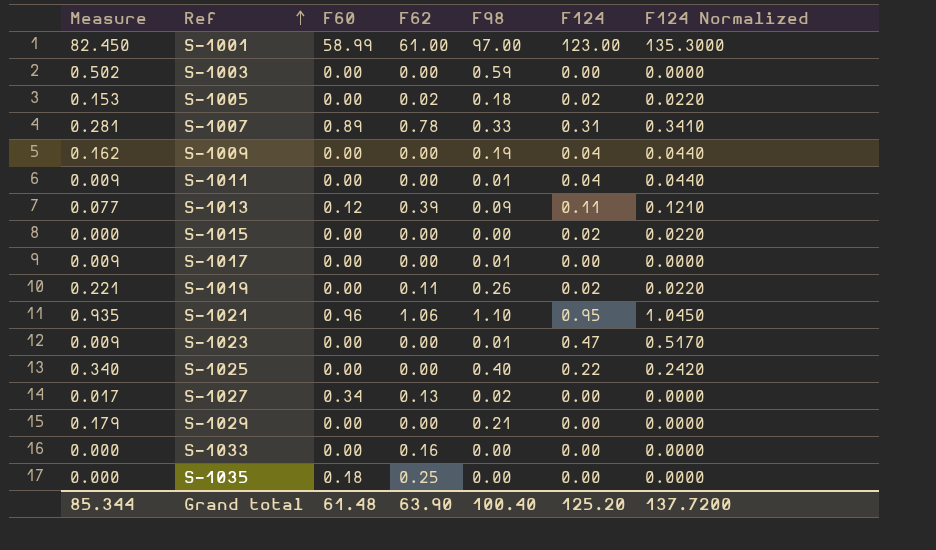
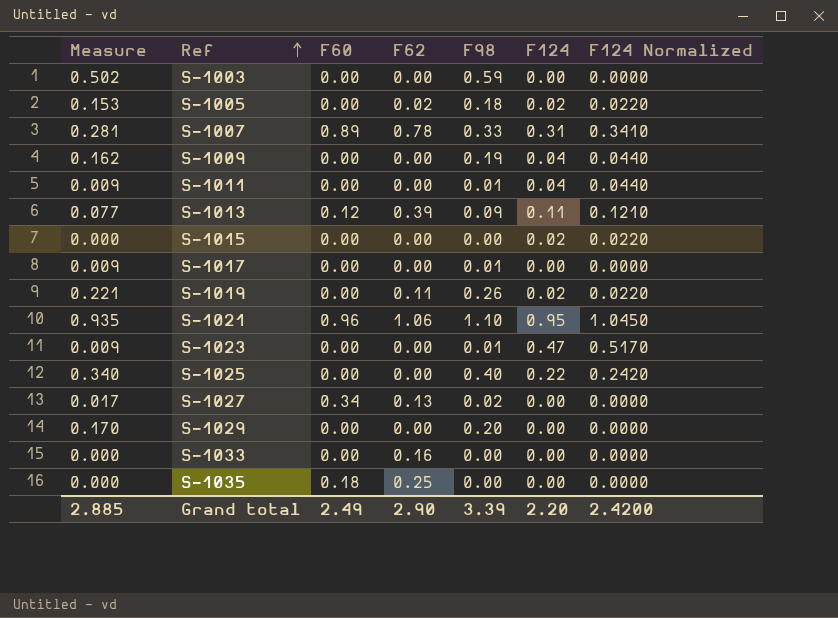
row S-1001: 82.450 | 58.99 | 61.00 | 97.00 | 123.00 | 135.3000 -> none
S-1029 | Measure: 0.179 -> 0.170
S-1029 | F98: 0.21 -> 0.20
Grand total | Measure: 85.344 -> 2.885
Grand total | F60: 61.48 -> 2.49
Grand total | F62: 63.90 -> 2.90
Grand total | F98: 100.40 -> 3.39
Grand total | F124: 125.20 -> 2.20
Grand total | F124 Normalized: 137.7200 -> 2.4200

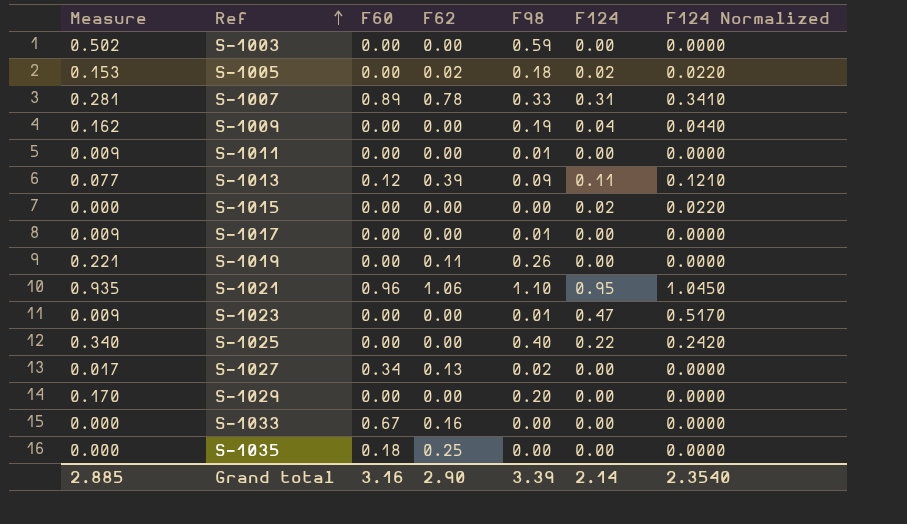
S-1011 | F124: 0.04 -> 0.00
S-1011 | F124 Normalized: 0.0440 -> 0.0000
S-1019 | F124: 0.02 -> 0.00
S-1019 | F124 Normalized: 0.0220 -> 0.0000
S-1033 | F60: 0.00 -> 0.67
Grand total | F60: 2.49 -> 3.16
Grand total | F124: 2.20 -> 2.14
Grand total | F124 Normalized: 2.4200 -> 2.3540

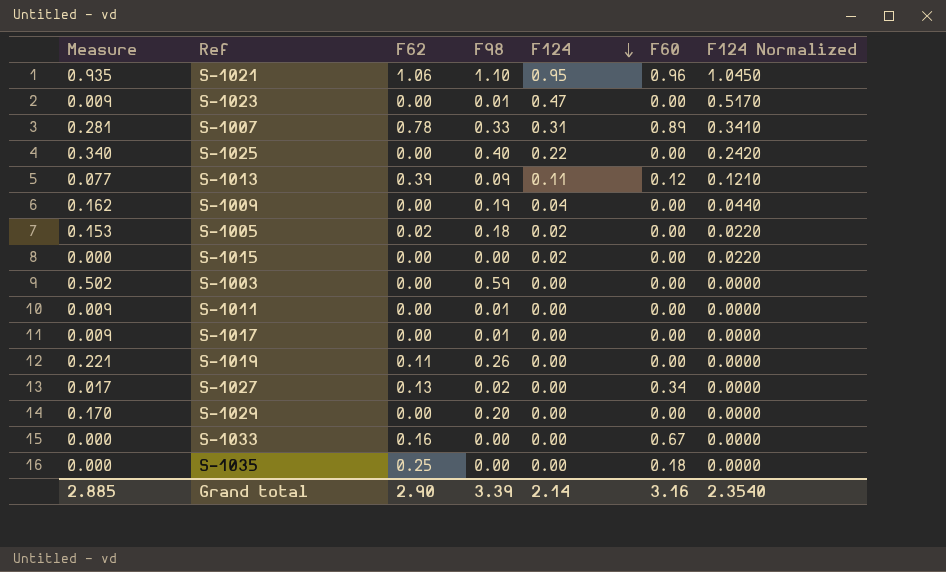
row order: Ref ascending -> F124 descending
column F60 | position: 3 -> 6

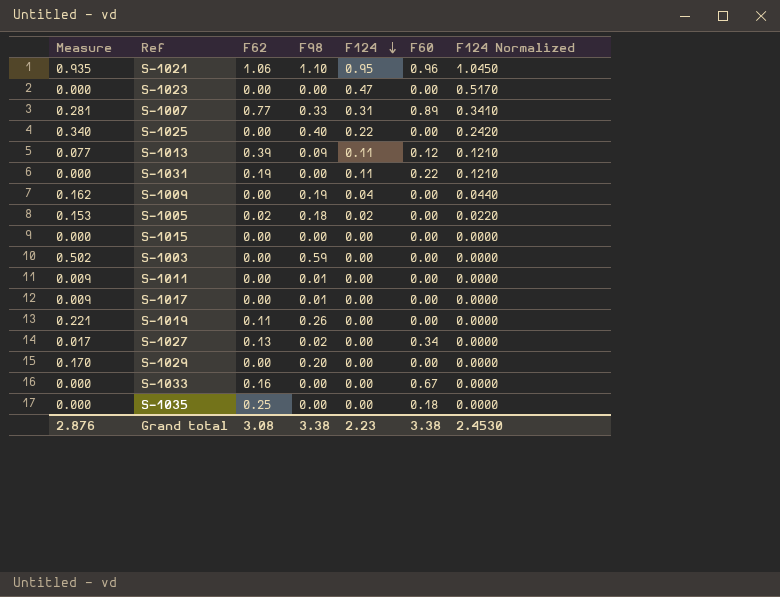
S-1023 | Measure: 0.009 -> 0.000
S-1023 | F98: 0.01 -> 0.00
S-1007 | F62: 0.78 -> 0.77
row S-1031: none -> 0.000 | 0.19 | 0.00 | 0.11 | 0.22 | 0.1210
S-1015 | F124: 0.02 -> 0.00
S-1015 | F124 Normalized: 0.0220 -> 0.0000
Grand total | Measure: 2.885 -> 2.876
Grand total | F62: 2.90 -> 3.08
Grand total | F98: 3.39 -> 3.38
Grand total | F124: 2.14 -> 2.23
Grand total | F60: 3.16 -> 3.38
Grand total | F124 Normalized: 2.3540 -> 2.4530

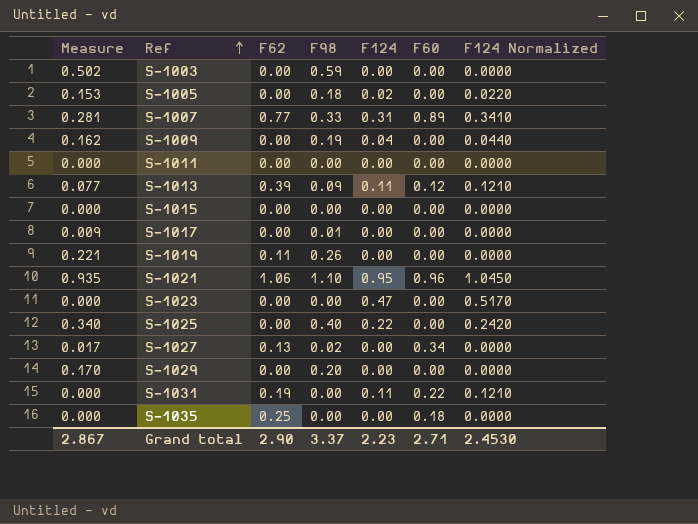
row order: F124 descending -> Ref ascending
row S-1033: 0.000 | 0.16 | 0.00 | 0.00 | 0.67 | 0.0000 -> none
S-1005 | F62: 0.02 -> 0.00
S-1011 | Measure: 0.009 -> 0.000
S-1011 | F98: 0.01 -> 0.00
Grand total | Measure: 2.876 -> 2.867
Grand total | F62: 3.08 -> 2.90
Grand total | F98: 3.38 -> 3.37
Grand total | F60: 3.38 -> 2.71

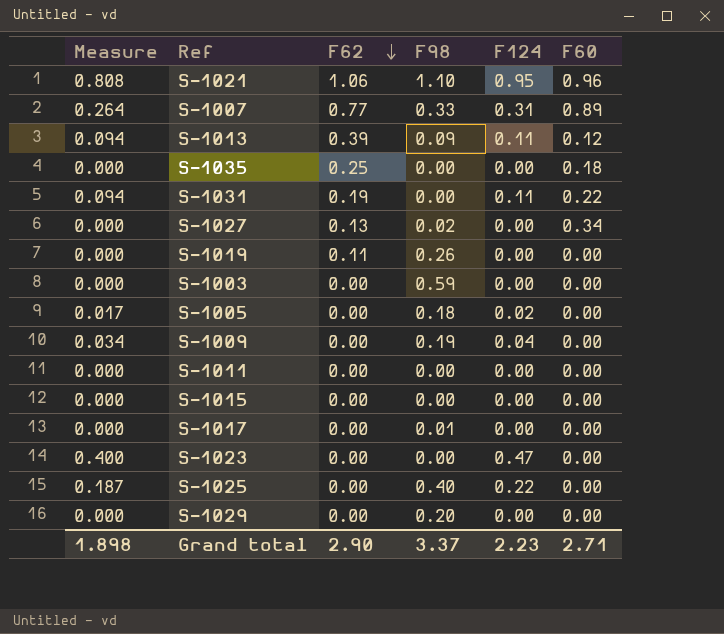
row order: Ref ascending -> F62 descending
column F124 Normalized | formula: [F124] * 1.1 -> none
column Measure | formula: [F98] * 0.85 -> [F124] * 0.85
Grand total | Measure: 2.867 -> 1.898

